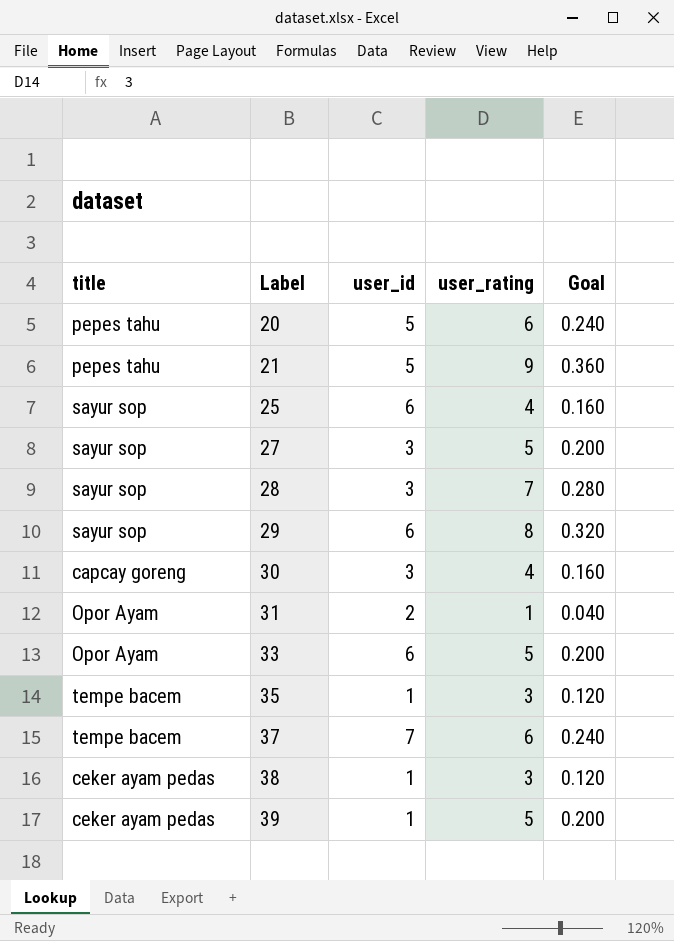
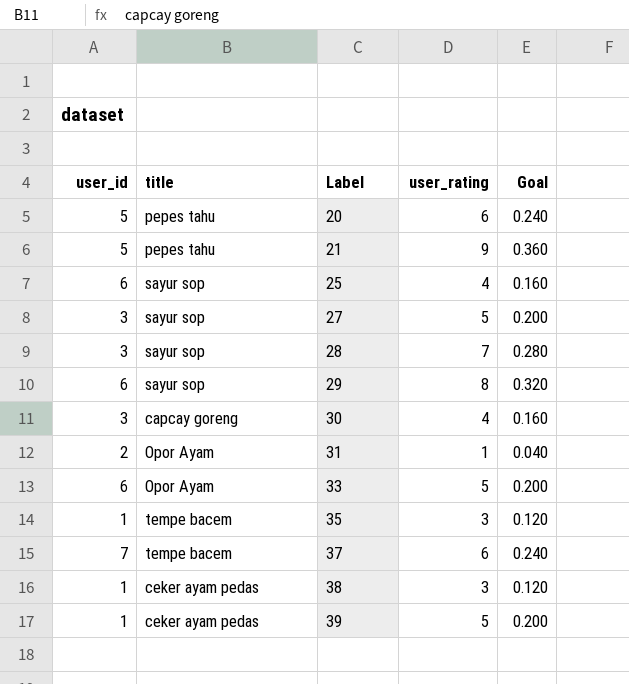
column user_id | position: 3 -> 1

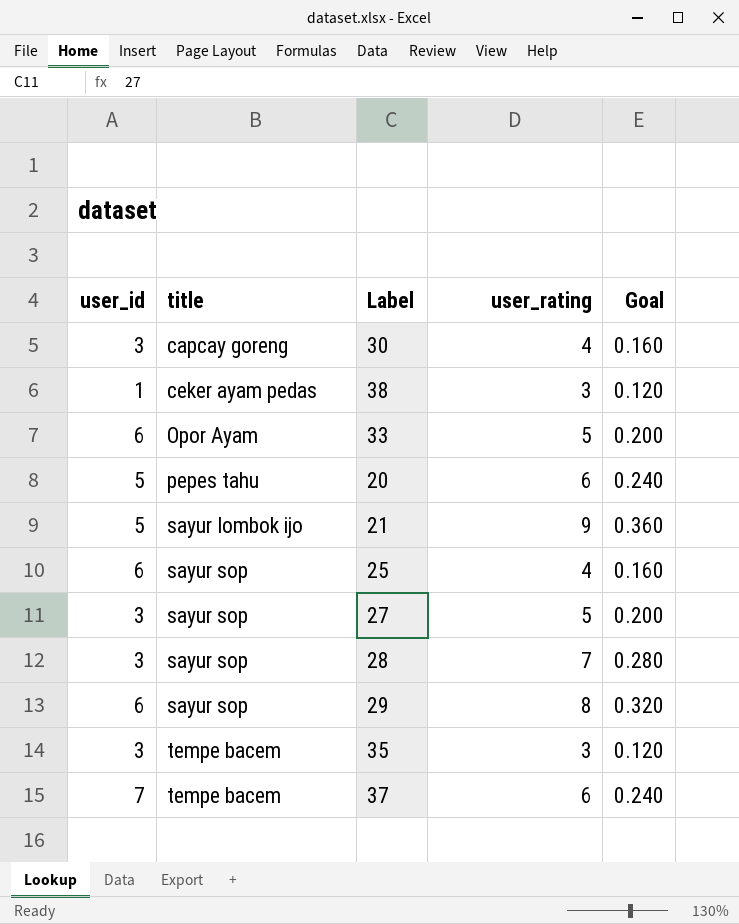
row order: Label ascending -> title ascending
row 31: 2 | Opor Ayam | 1 | 0.040 -> none
row 39: 1 | ceker ayam pedas | 5 | 0.200 -> none
21 | title: pepes tahu -> sayur lombok ijo
35 | user_id: 1 -> 3

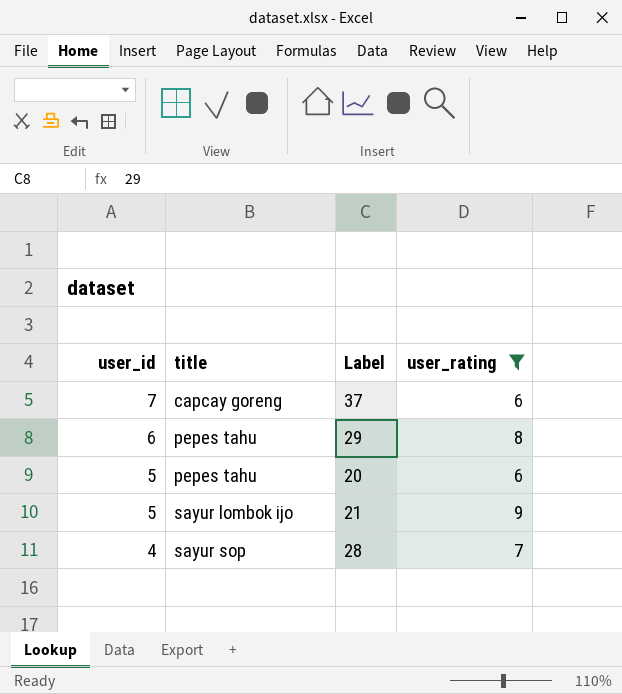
filter: none -> user_rating >= 6
row order: title ascending -> user_id descending
column Goal | formula: [user_rating] * 0.04 -> none
37 | title: tempe bacem -> capcay goreng
29 | title: sayur sop -> pepes tahu
28 | user_id: 3 -> 4

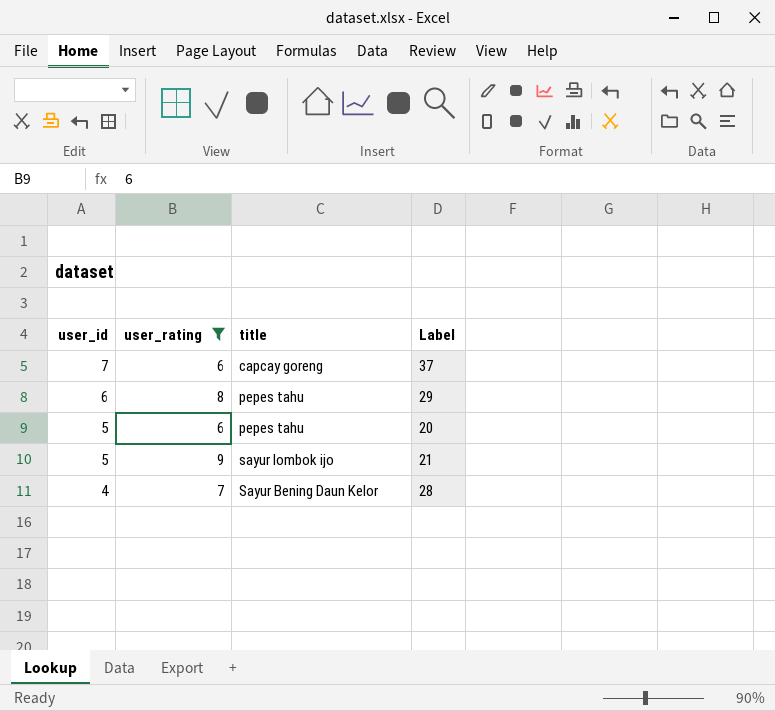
column user_rating | position: 4 -> 2
28 | title: sayur sop -> Sayur Bening Daun Kelor

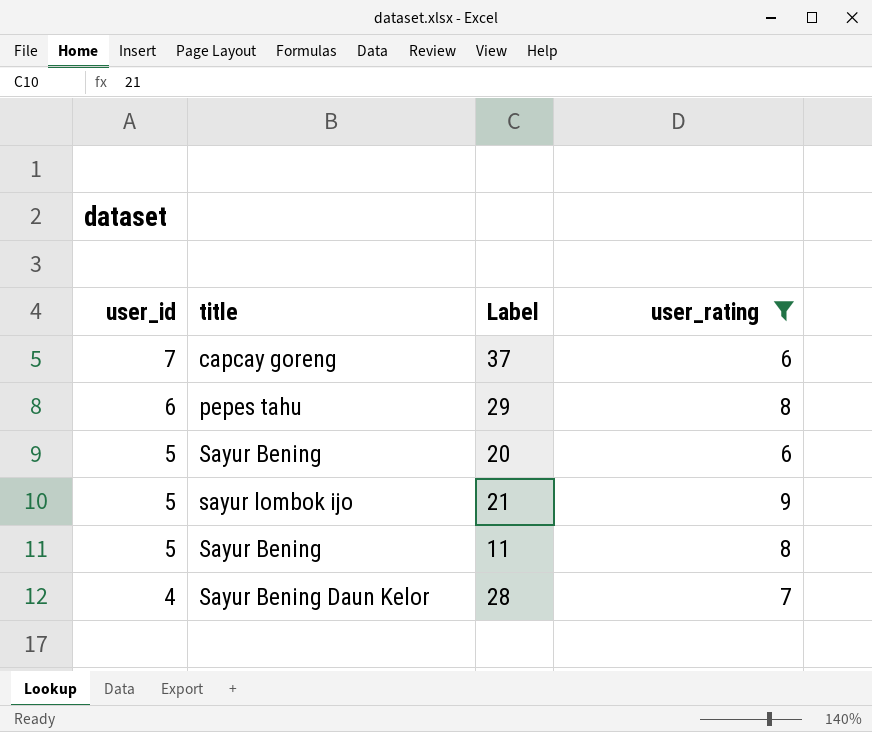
column user_rating | position: 2 -> 4
20 | title: pepes tahu -> Sayur Bening
row 11: none -> 5 | Sayur Bening | 8

